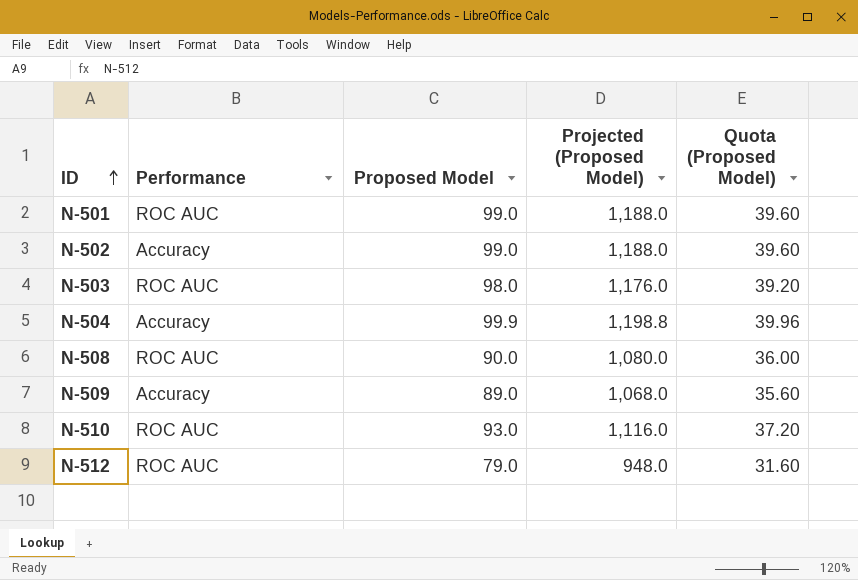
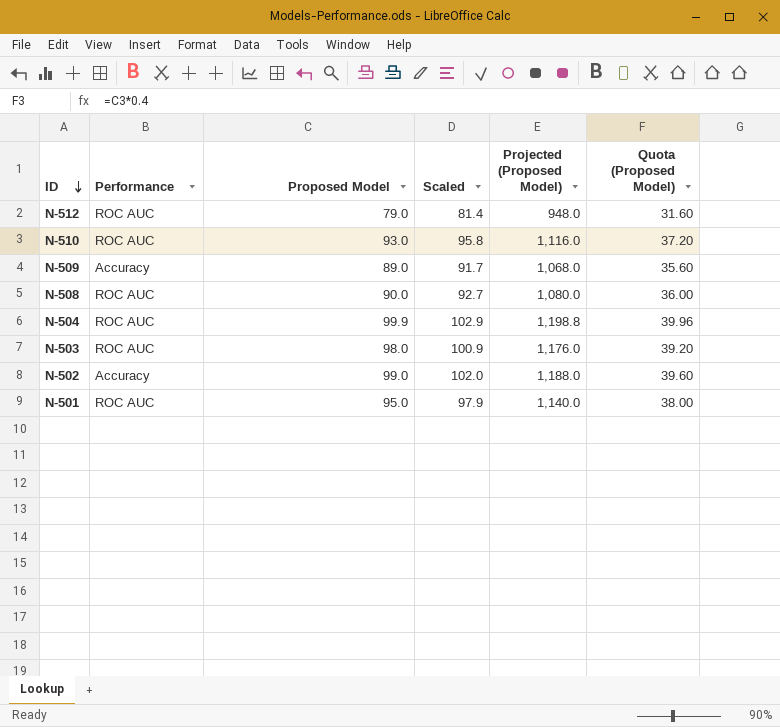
row order: ID ascending -> ID descending
column Scaled | formula: none -> [Proposed Model] * 1.03
N-504 | Performance: Accuracy -> ROC AUC
N-501 | Proposed Model: 99.0 -> 95.0
N-501 | Projected (Proposed Model): 1,188.0 -> 1,140.0
N-501 | Quota (Proposed Model): 39.60 -> 38.00

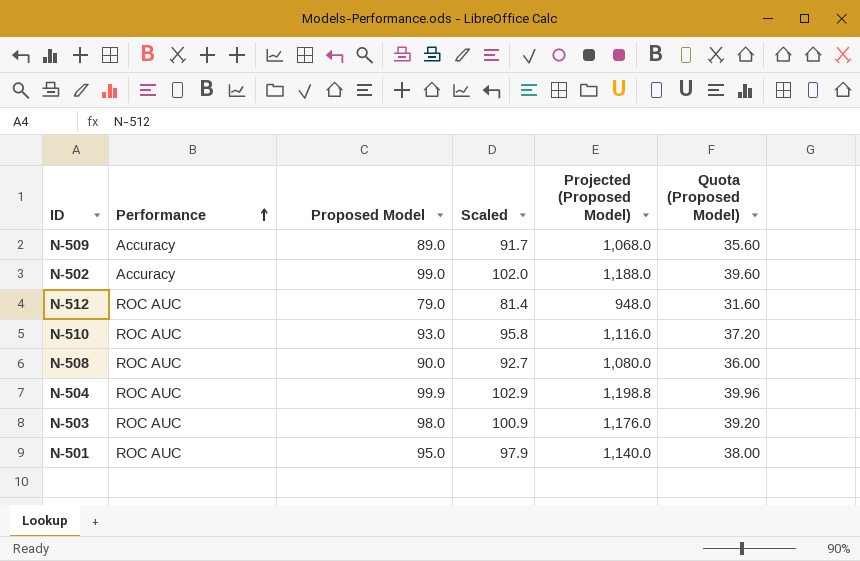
row order: ID descending -> Performance ascending

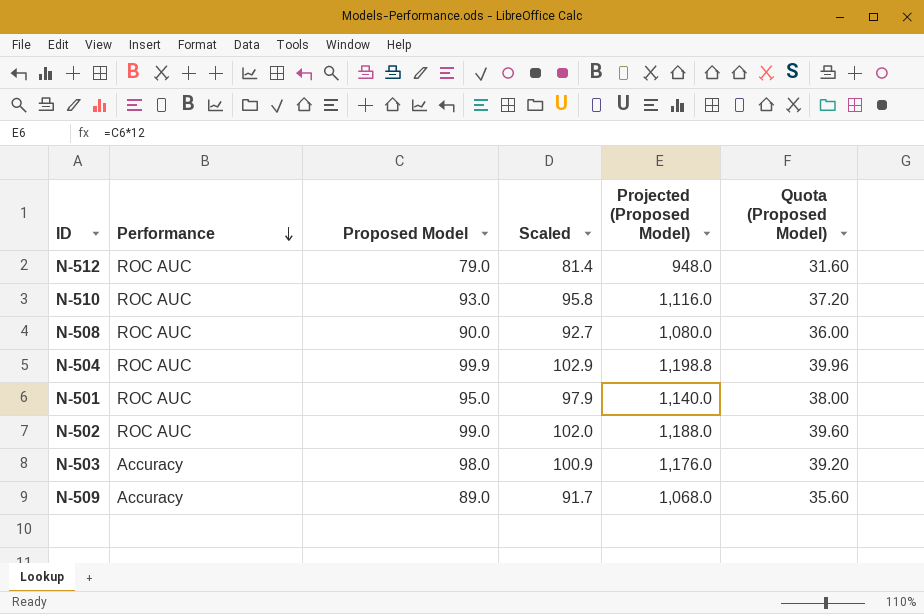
row order: Performance ascending -> Performance descending
N-502 | Performance: Accuracy -> ROC AUC
N-503 | Performance: ROC AUC -> Accuracy

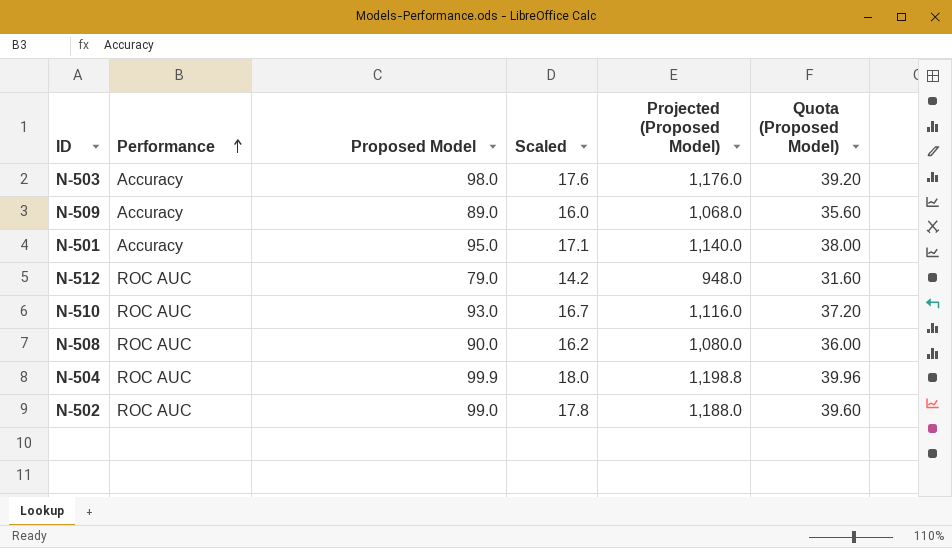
row order: Performance descending -> Performance ascending
column Scaled | formula: [Proposed Model] * 1.03 -> [Proposed Model] * 0.18
N-501 | Performance: ROC AUC -> Accuracy

